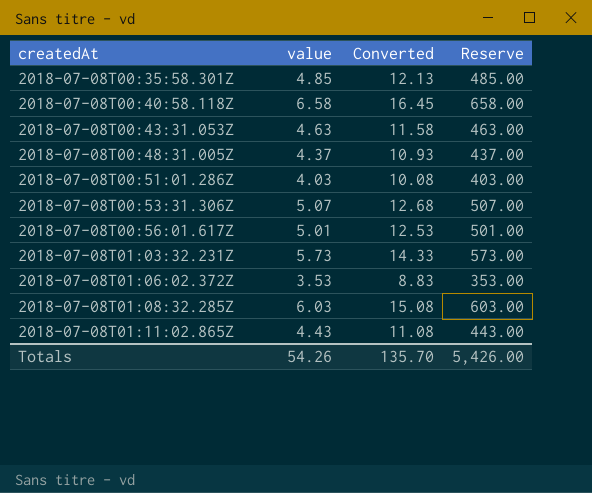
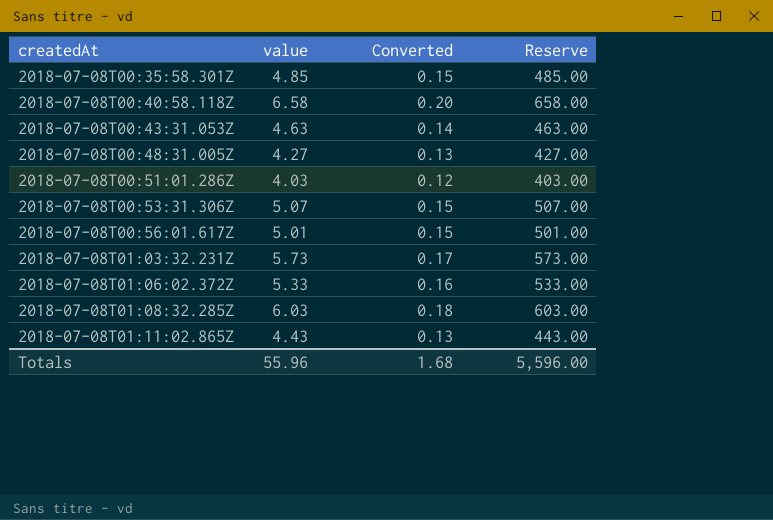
column Converted | formula: [value] * 2.5 -> [value] * 0.03
2018-07-08T00:48:31.005Z | value: 4.37 -> 4.27
2018-07-08T00:48:31.005Z | Reserve: 437.00 -> 427.00
2018-07-08T01:06:02.372Z | value: 3.53 -> 5.33
2018-07-08T01:06:02.372Z | Reserve: 353.00 -> 533.00
Totals | value: 54.26 -> 55.96
Totals | Converted: 135.70 -> 1.68
Totals | Reserve: 5,426.00 -> 5,596.00

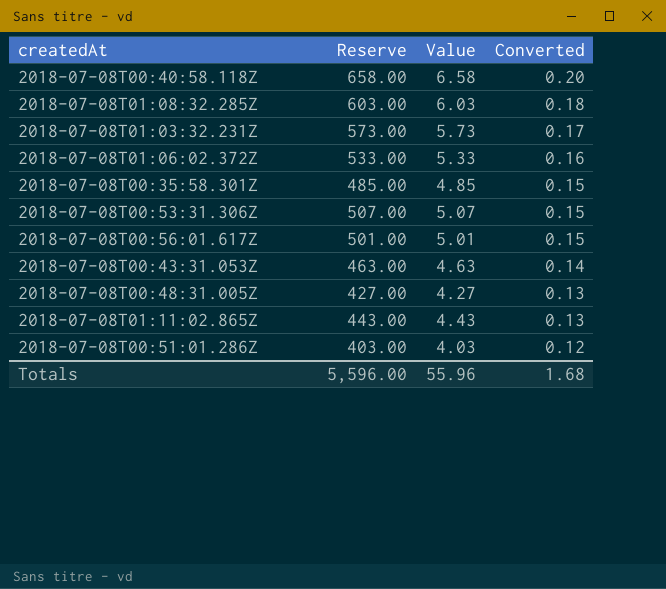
row order: createdAt ascending -> Converted descending
column Reserve | position: 4 -> 2
column name: value -> Value

